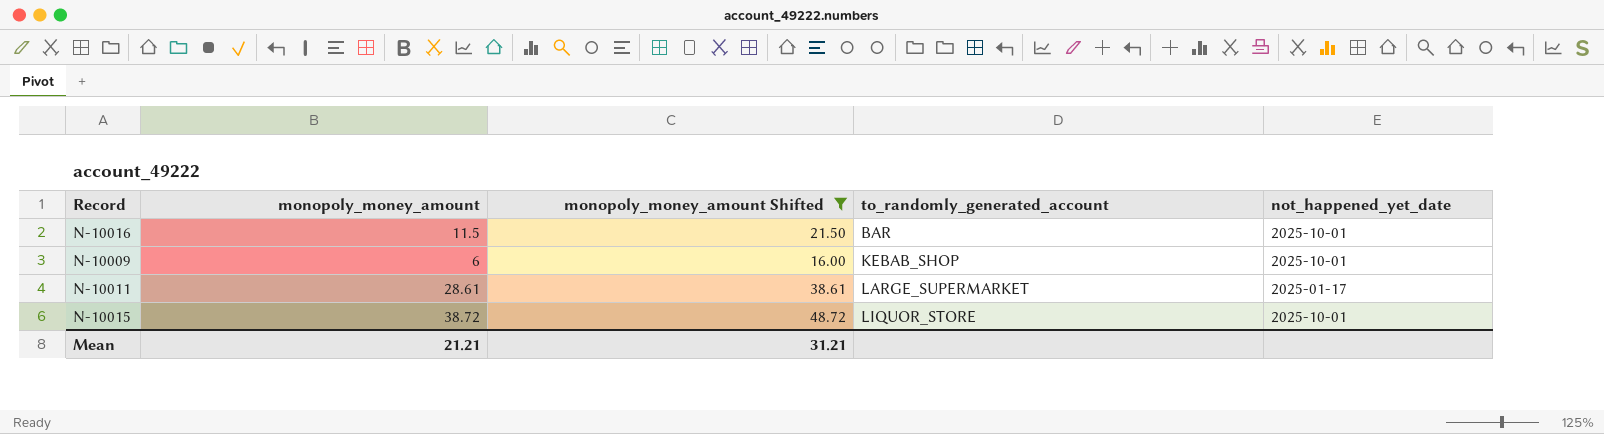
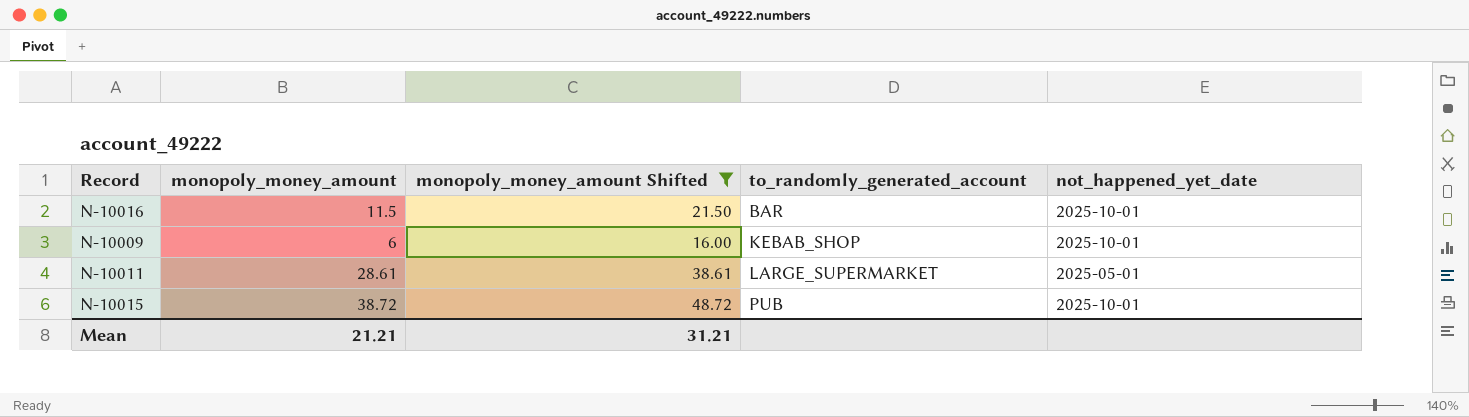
N-10011 | not_happened_yet_date: 2025-01-17 -> 2025-05-01
N-10015 | to_randomly_generated_account: LIQUOR_STORE -> PUB

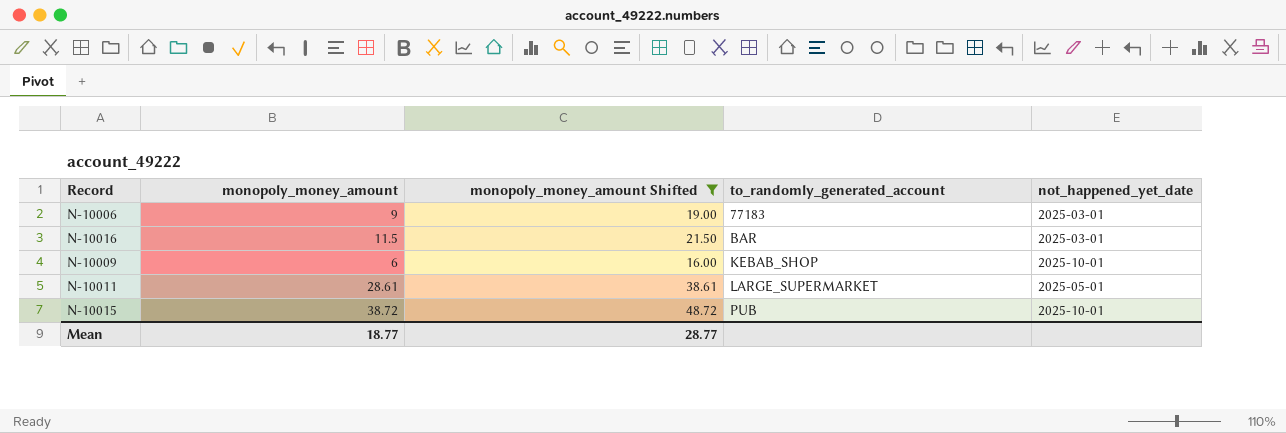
row N-10006: none -> 9 | 19.00 | 77183 | 2025-03-01
N-10016 | not_happened_yet_date: 2025-10-01 -> 2025-03-01
Mean | monopoly_money_amount: 21.21 -> 18.77
Mean | monopoly_money_amount Shifted: 31.21 -> 28.77

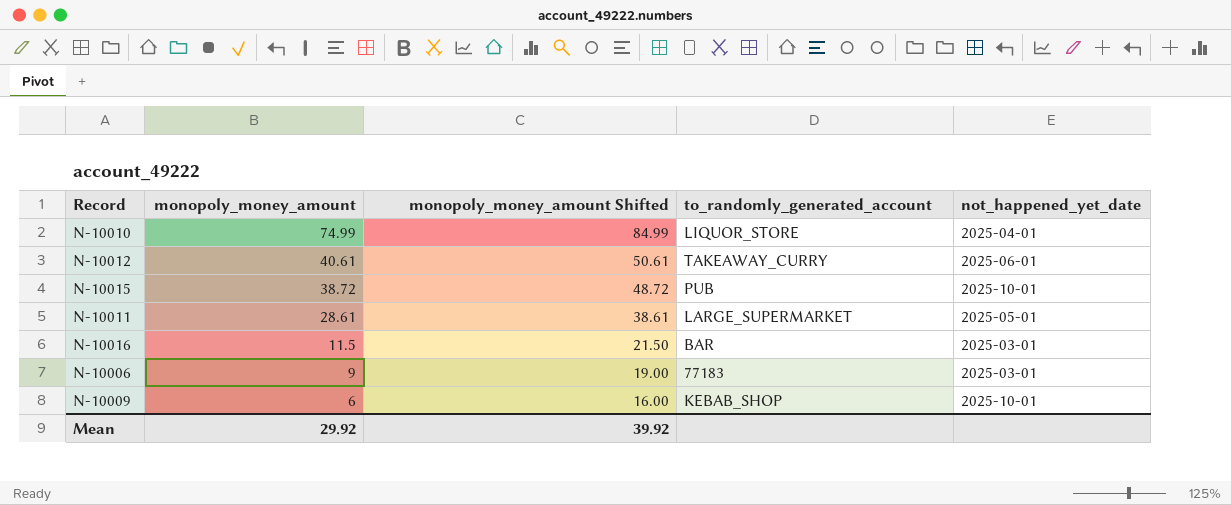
filter: monopoly_money_amount Shifted <= 48.72 -> none
row order: to_randomly_generated_account ascending -> monopoly_money_amount descending
Mean | monopoly_money_amount: 18.77 -> 29.92
Mean | monopoly_money_amount Shifted: 28.77 -> 39.92

